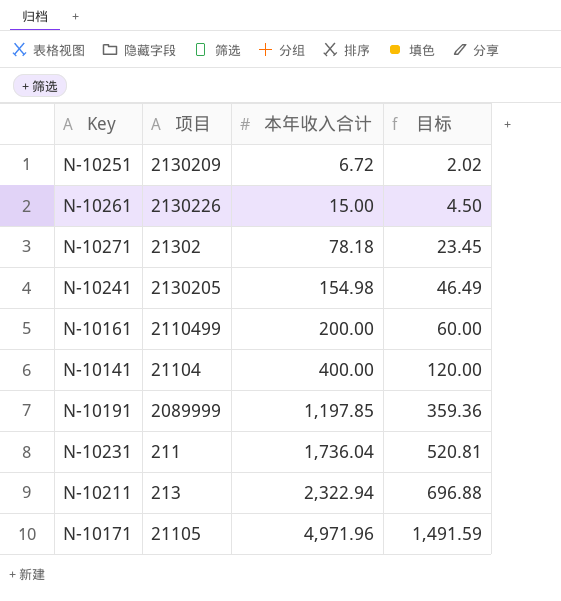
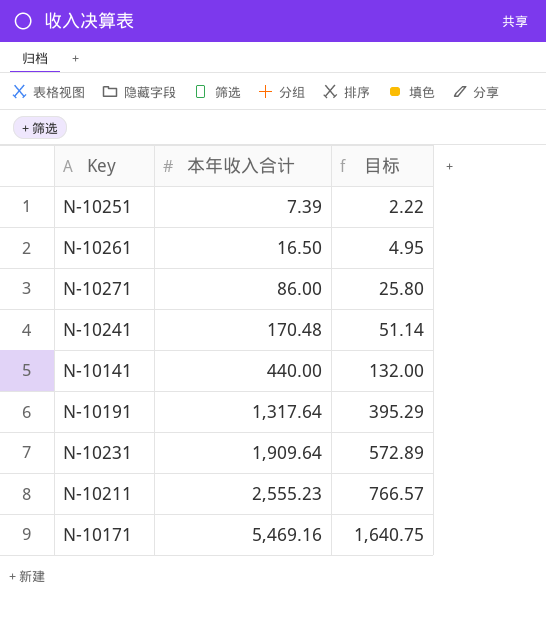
column 项目 | position: 2 -> none
row N-10161: 2110499 | 200.00 | 60.00 -> none
N-10251 | 本年收入合计: 6.72 -> 7.39
N-10251 | 目标: 2.02 -> 2.22
N-10261 | 本年收入合计: 15.00 -> 16.50
N-10261 | 目标: 4.50 -> 4.95
N-10271 | 本年收入合计: 78.18 -> 86.00
N-10271 | 目标: 23.45 -> 25.80
N-10241 | 本年收入合计: 154.98 -> 170.48
N-10241 | 目标: 46.49 -> 51.14
N-10141 | 本年收入合计: 400.00 -> 440.00
N-10141 | 目标: 120.00 -> 132.00
N-10191 | 本年收入合计: 1,197.85 -> 1,317.64
N-10191 | 目标: 359.36 -> 395.29
N-10231 | 本年收入合计: 1,736.04 -> 1,909.64
N-10231 | 目标: 520.81 -> 572.89
N-10211 | 本年收入合计: 2,322.94 -> 2,555.23
N-10211 | 目标: 696.88 -> 766.57
N-10171 | 本年收入合计: 4,971.96 -> 5,469.16
N-10171 | 目标: 1,491.59 -> 1,640.75

